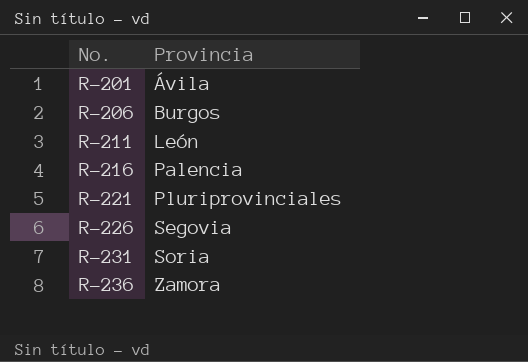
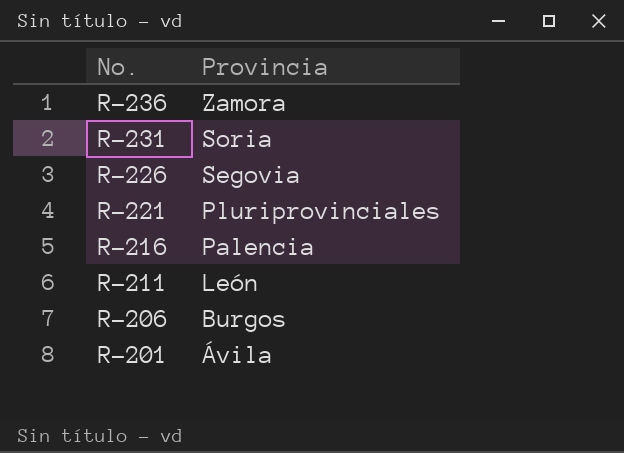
row order: No. ascending -> No. descending

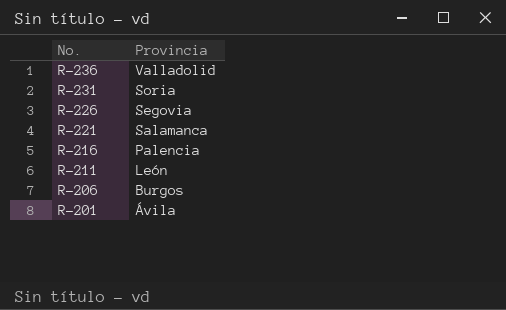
R-236 | Provincia: Zamora -> Valladolid
R-221 | Provincia: Pluriprovinciales -> Salamanca

